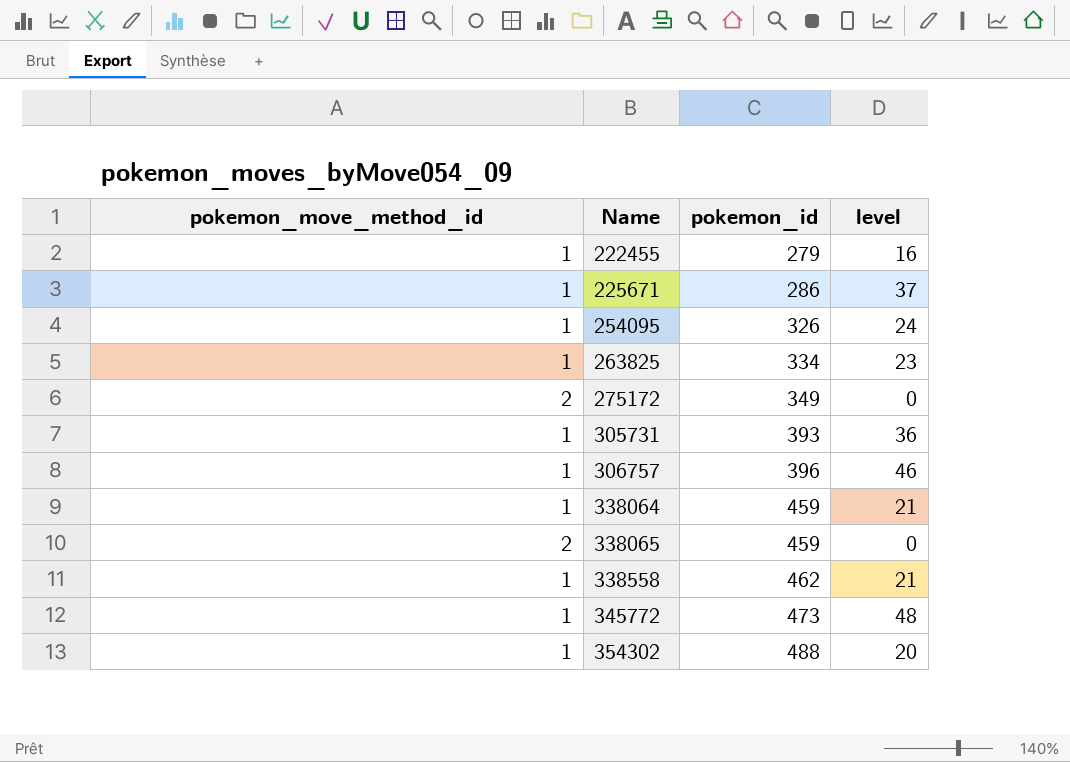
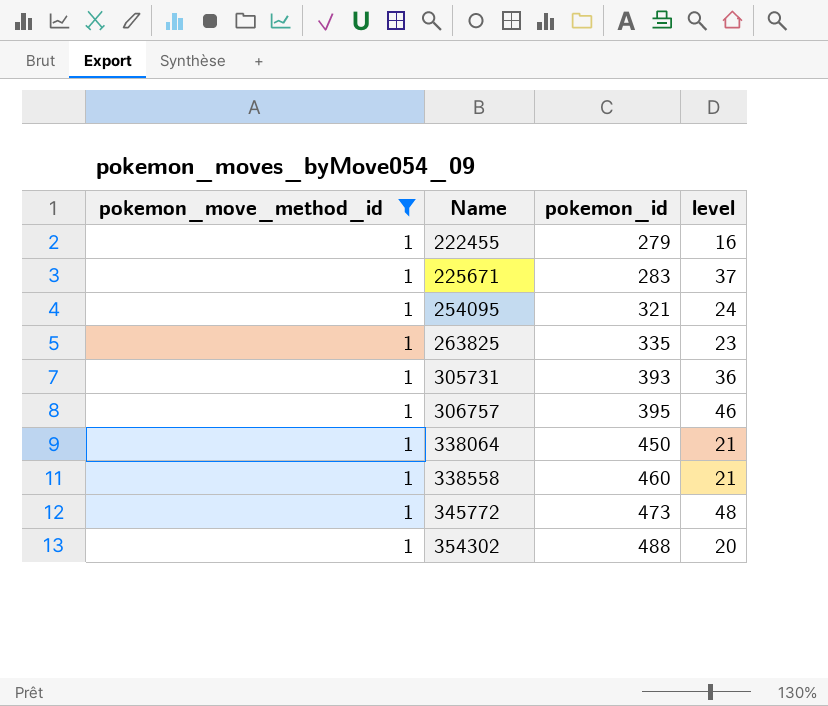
filter: none -> pokemon_move_method_id = 1
225671 | pokemon_id: 286 -> 283
254095 | pokemon_id: 326 -> 321
263825 | pokemon_id: 334 -> 335
306757 | pokemon_id: 396 -> 395
338064 | pokemon_id: 459 -> 450
338558 | pokemon_id: 462 -> 460

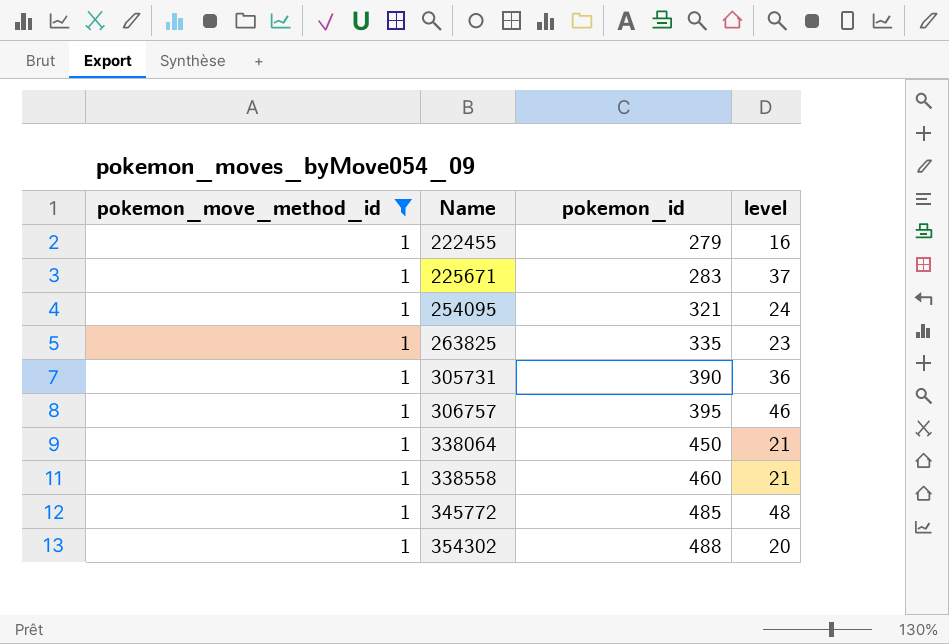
305731 | pokemon_id: 393 -> 390
345772 | pokemon_id: 473 -> 485

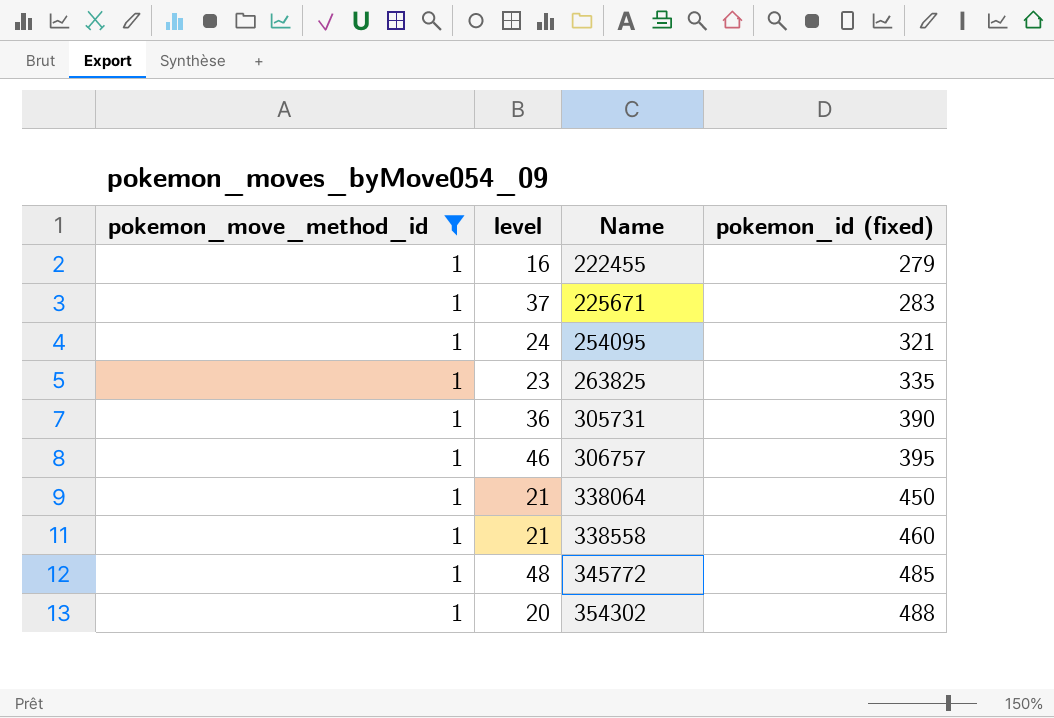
column level | position: 4 -> 2
column name: pokemon_id -> pokemon_id (fixed)

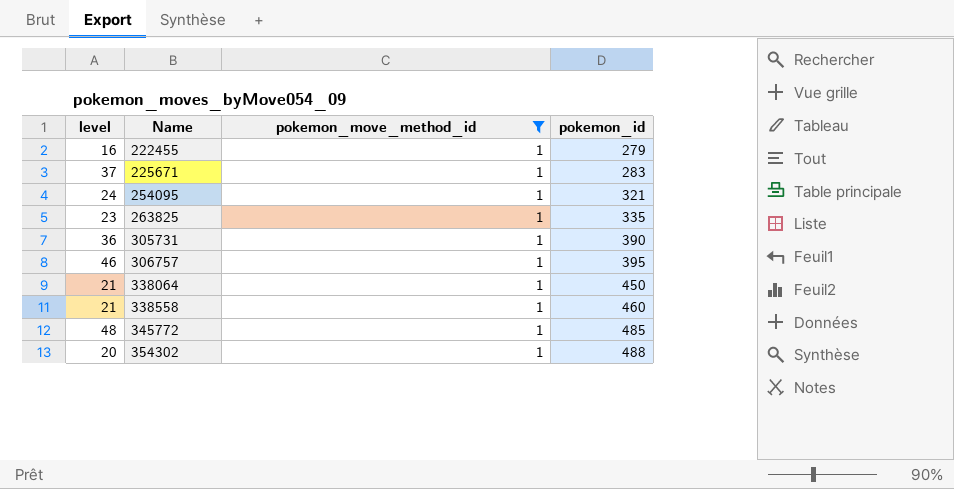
column pokemon_move_method_id | position: 1 -> 3
column name: pokemon_id (fixed) -> pokemon_id

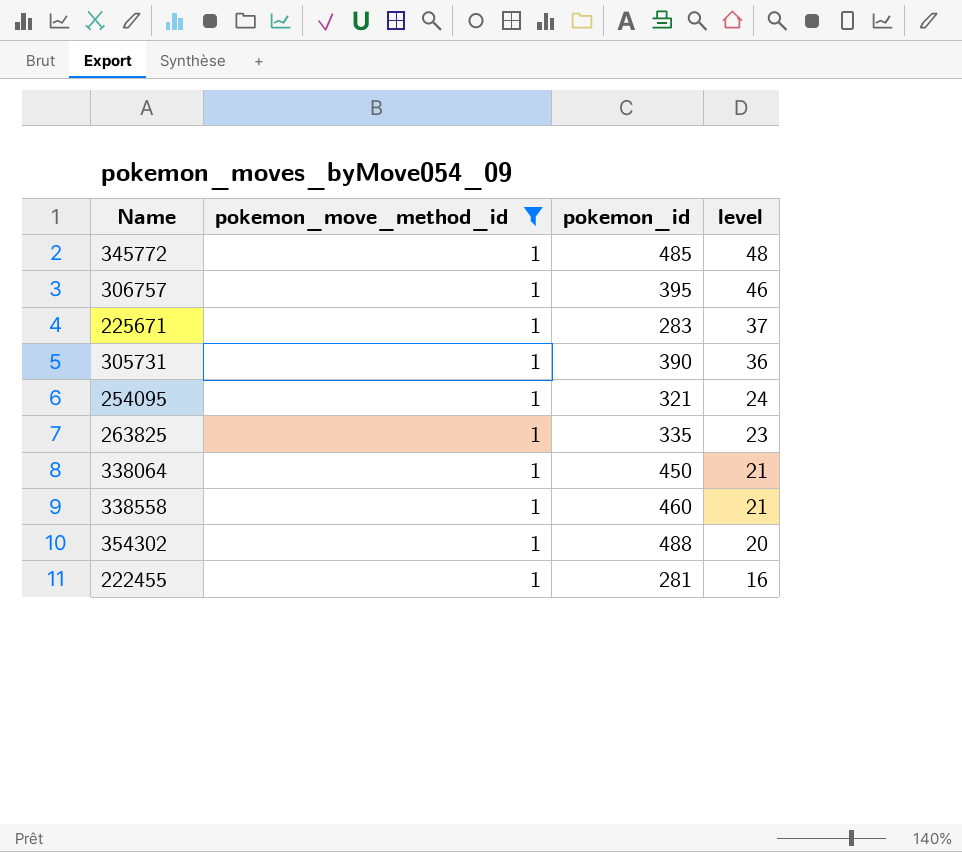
row order: Name ascending -> level descending
column level | position: 1 -> 4
222455 | pokemon_id: 279 -> 281

